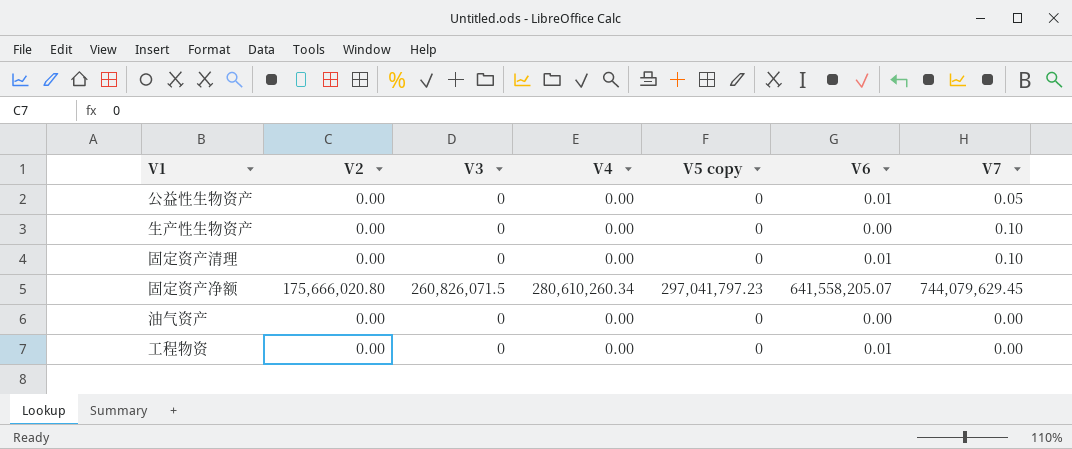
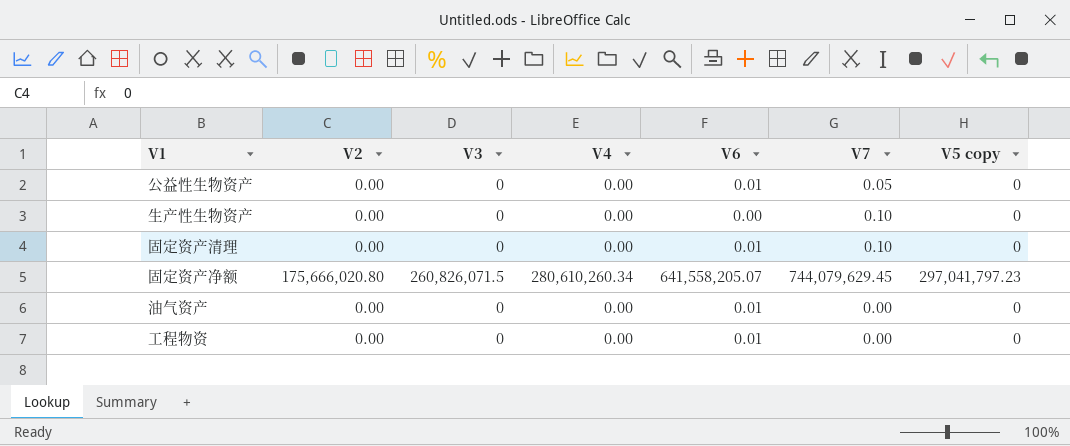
column V5 copy | position: 5 -> 7
油气资产 | V6: 0.00 -> 0.01

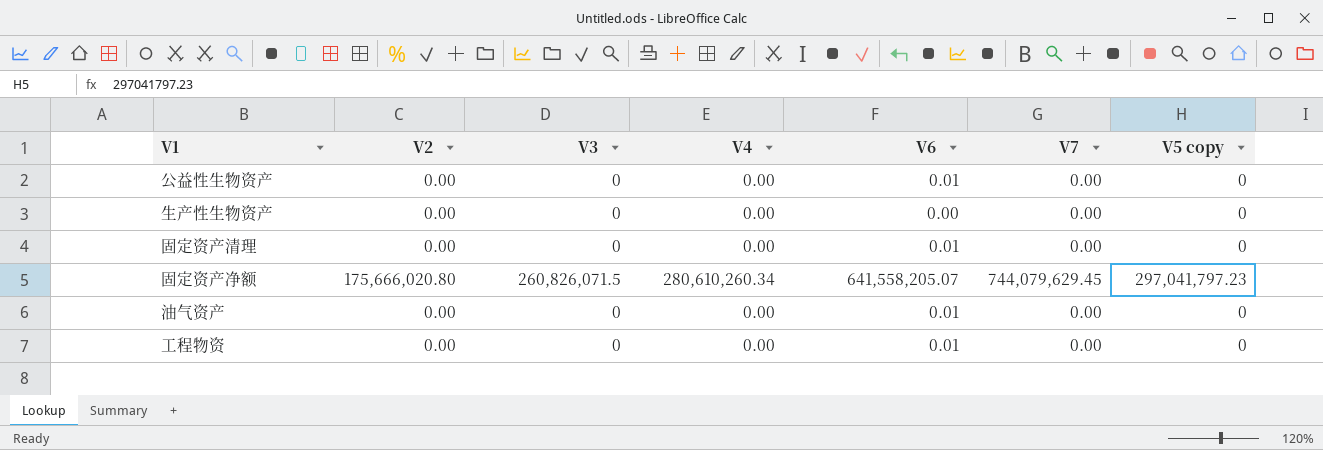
公益性生物资产 | V7: 0.05 -> 0.00
生产性生物资产 | V7: 0.10 -> 0.00
固定资产清理 | V7: 0.10 -> 0.00

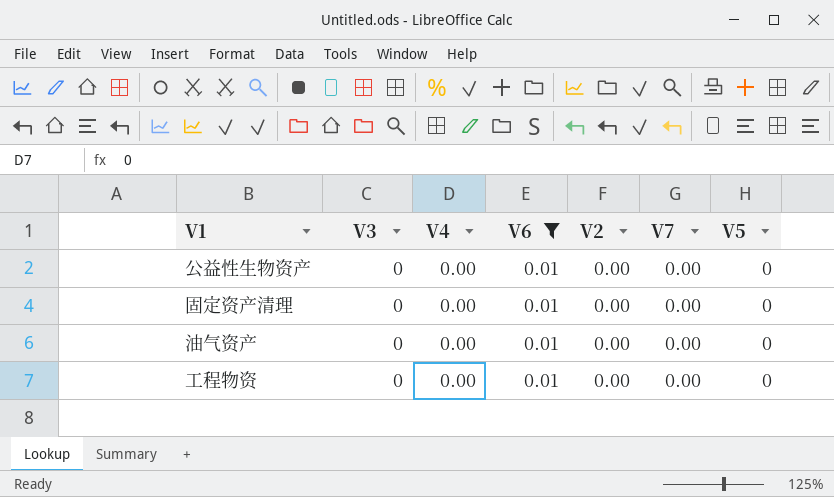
filter: none -> V6 = 0.01
column V2 | position: 2 -> 5
column name: V5 copy -> V5

